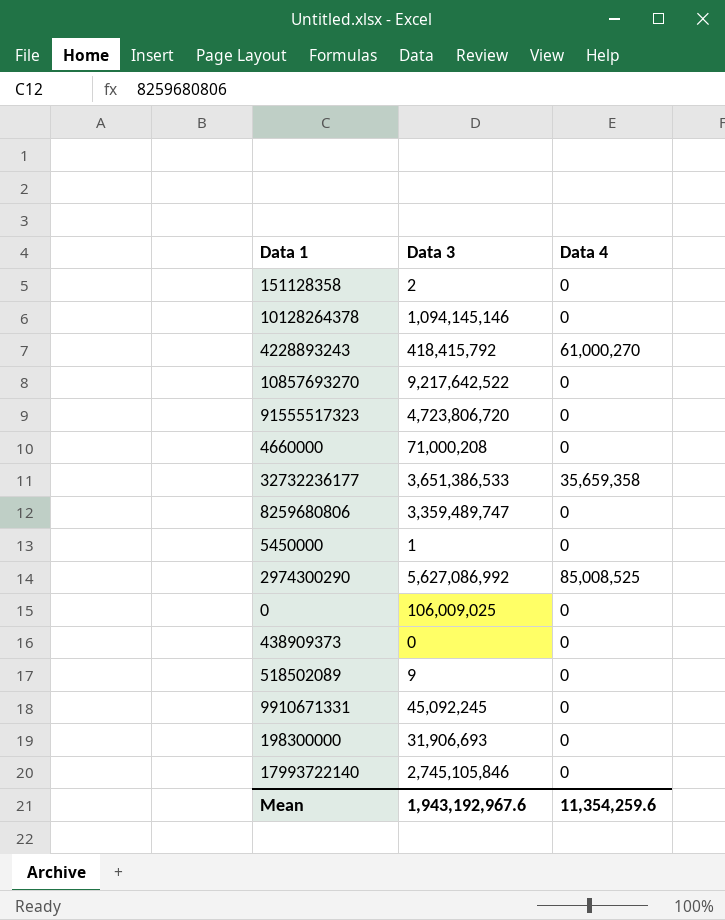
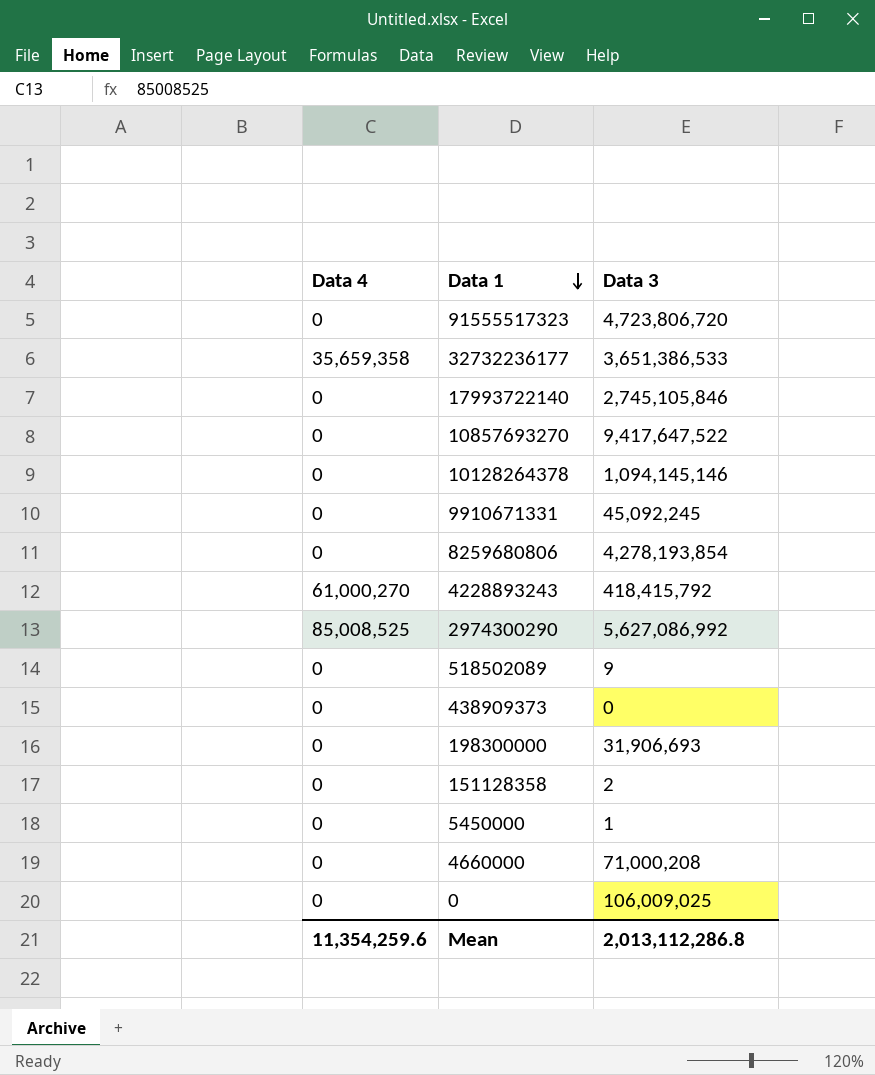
row order: none -> Data 1 descending
column Data 4 | position: 3 -> 1
10857693270 | Data 3: 9,217,642,522 -> 9,417,647,522
8259680806 | Data 3: 3,359,489,747 -> 4,278,193,854
Mean | Data 3: 1,943,192,967.6 -> 2,013,112,286.8

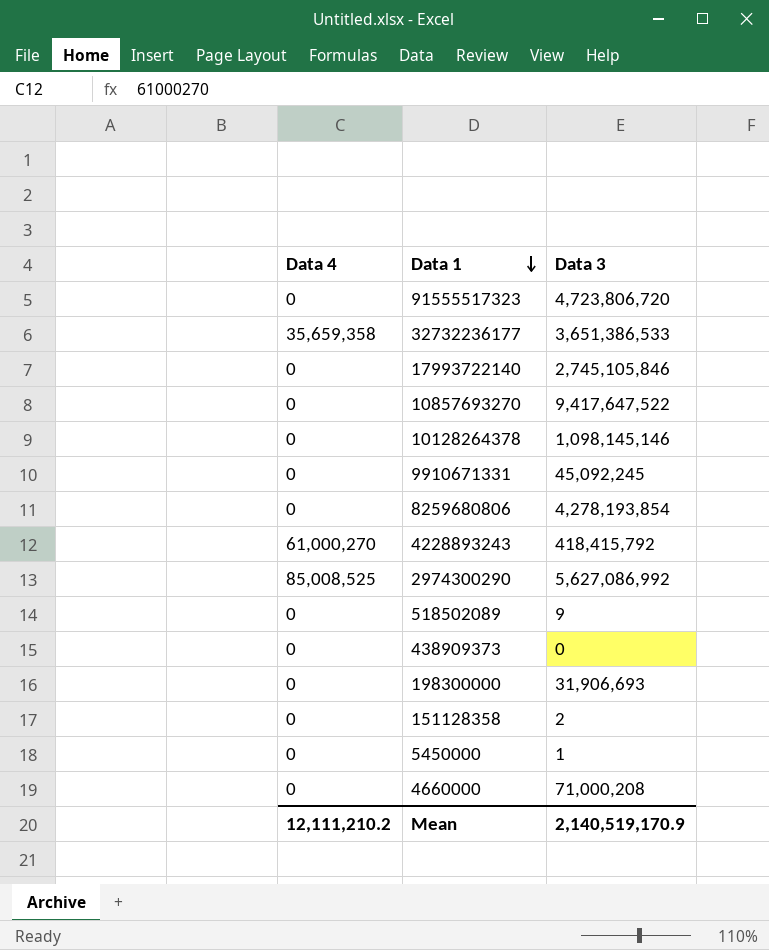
row 0: 0 | 106,009,025 -> none
10128264378 | Data 3: 1,094,145,146 -> 1,098,145,146
Mean | Data 4: 11,354,259.6 -> 12,111,210.2
Mean | Data 3: 2,013,112,286.8 -> 2,140,519,170.9

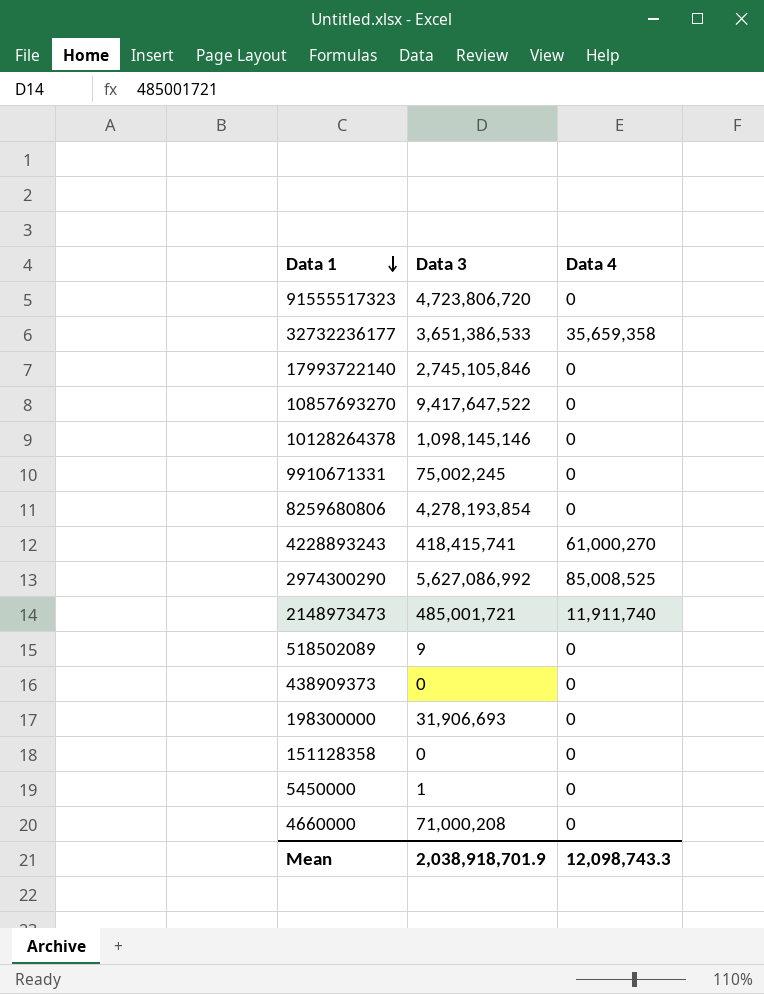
column Data 4 | position: 1 -> 3
9910671331 | Data 3: 45,092,245 -> 75,002,245
4228893243 | Data 3: 418,415,792 -> 418,415,741
row 2148973473: none -> 485,001,721 | 11,911,740
151128358 | Data 3: 2 -> 0
Mean | Data 3: 2,140,519,170.9 -> 2,038,918,701.9
Mean | Data 4: 12,111,210.2 -> 12,098,743.3

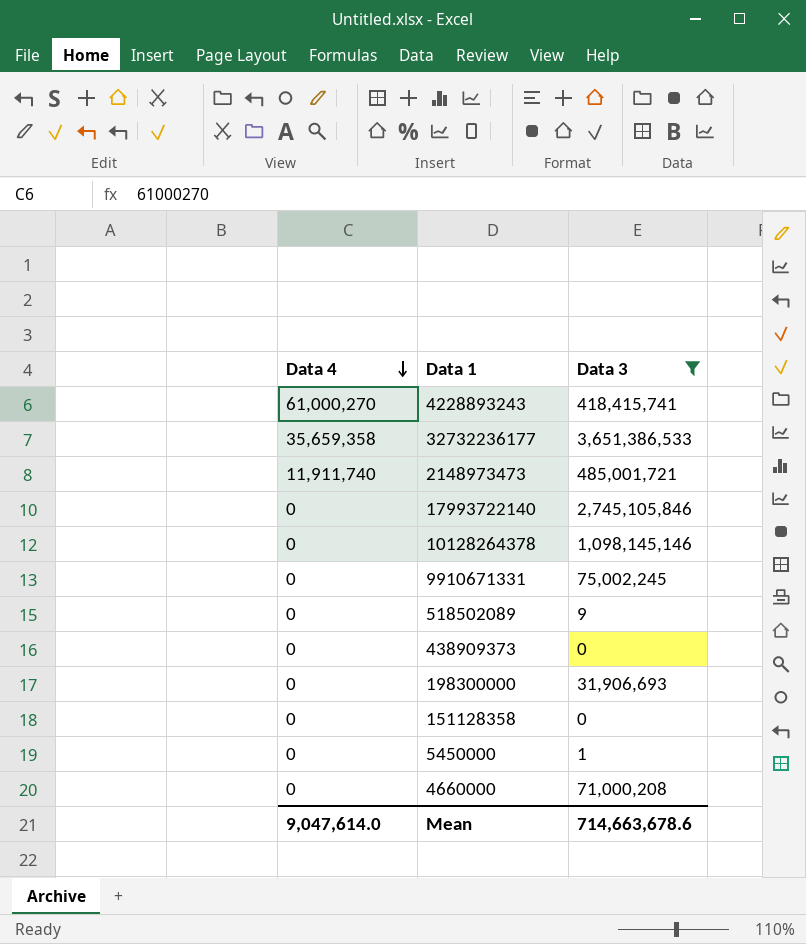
filter: none -> Data 3 <= 3,651,386,533
row order: Data 1 descending -> Data 4 descending
column Data 4 | position: 3 -> 1
Mean | Data 4: 12,098,743.3 -> 9,047,614.0
Mean | Data 3: 2,038,918,701.9 -> 714,663,678.6

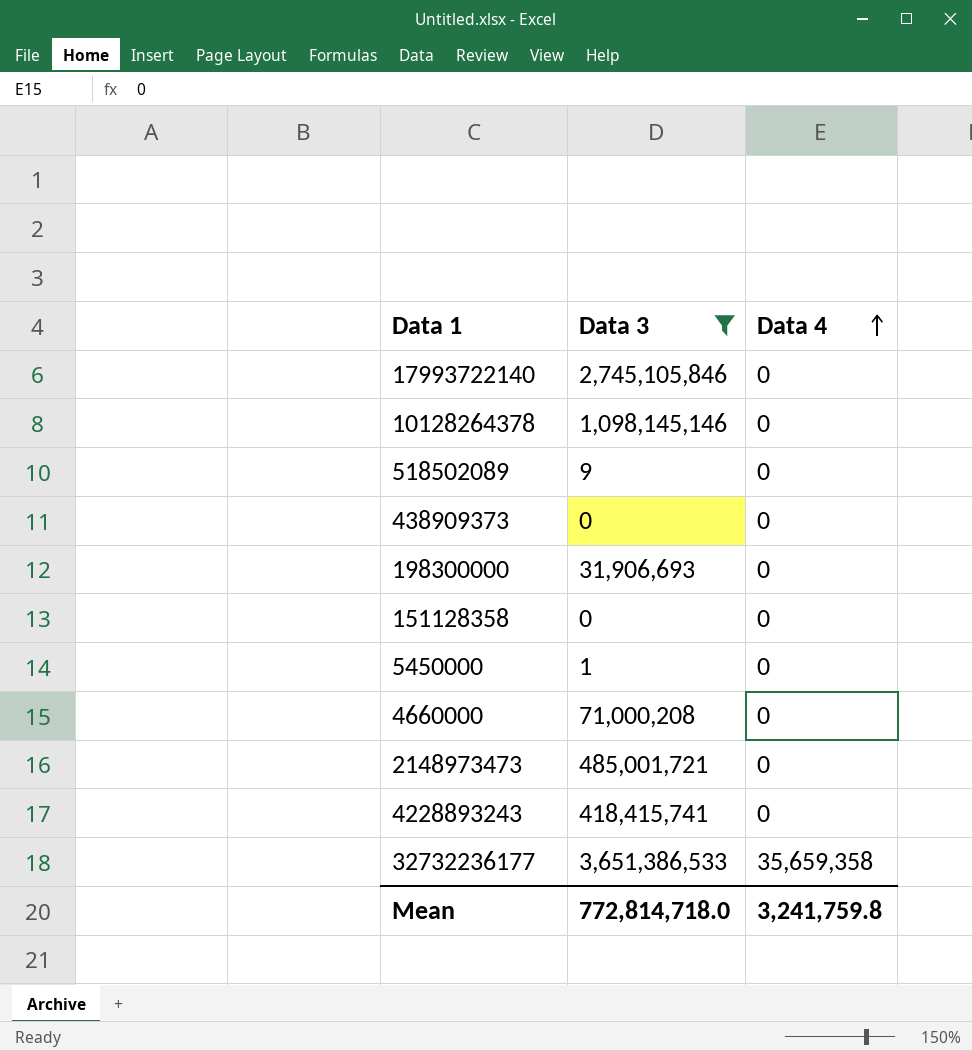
row order: Data 4 descending -> Data 4 ascending
column Data 4 | position: 1 -> 3
row 9910671331: 0 | 75,002,245 -> none
2148973473 | Data 4: 11,911,740 -> 0
4228893243 | Data 4: 61,000,270 -> 0
Mean | Data 3: 714,663,678.6 -> 772,814,718.0
Mean | Data 4: 9,047,614.0 -> 3,241,759.8

